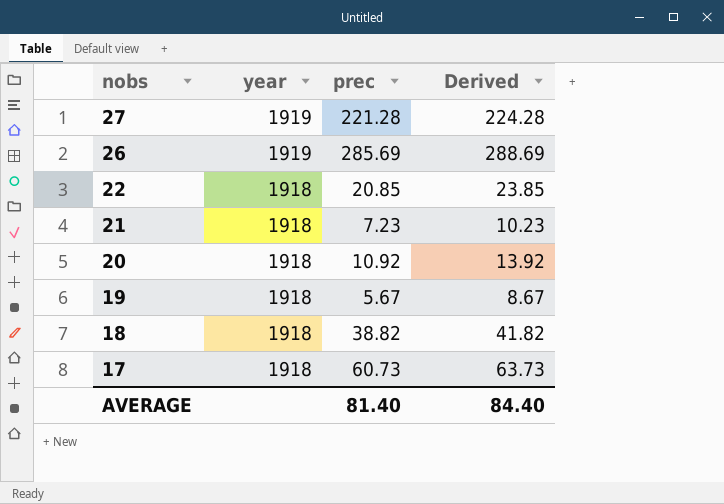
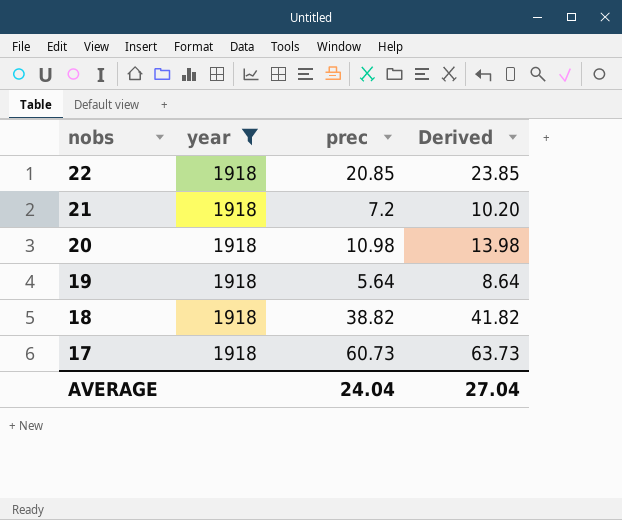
filter: none -> year = 1918
21 | prec: 7.23 -> 7.2
21 | Derived: 10.23 -> 10.20
20 | prec: 10.92 -> 10.98
20 | Derived: 13.92 -> 13.98
19 | prec: 5.67 -> 5.64
19 | Derived: 8.67 -> 8.64
AVERAGE | prec: 81.40 -> 24.04
AVERAGE | Derived: 84.40 -> 27.04

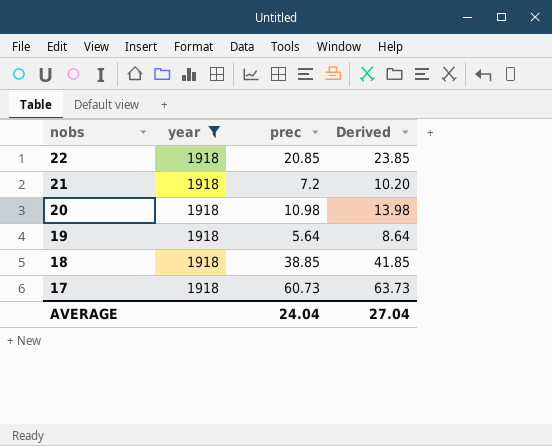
18 | prec: 38.82 -> 38.85
18 | Derived: 41.82 -> 41.85

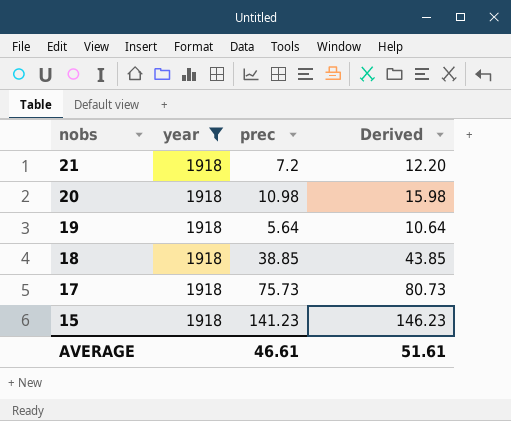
column Derived | formula: [prec] + 3 -> [prec] + 5
row 22: 1918 | 20.85 | 23.85 -> none
17 | prec: 60.73 -> 75.73
row 15: none -> 1918 | 141.23 | 146.23
AVERAGE | prec: 24.04 -> 46.61
AVERAGE | Derived: 27.04 -> 51.61

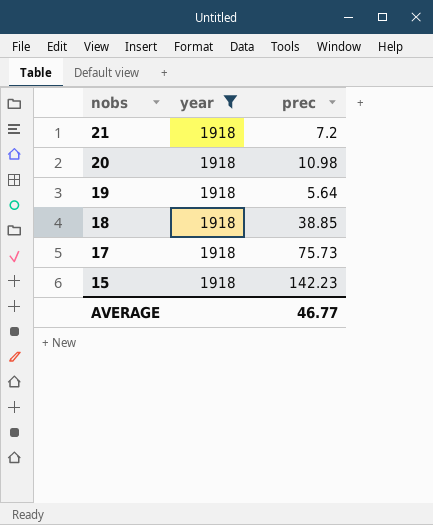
column Derived | formula: [prec] + 5 -> none
15 | prec: 141.23 -> 142.23
AVERAGE | prec: 46.61 -> 46.77

